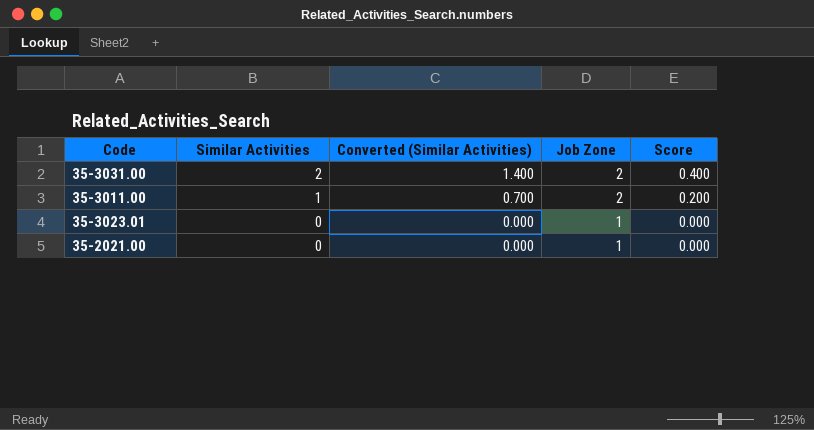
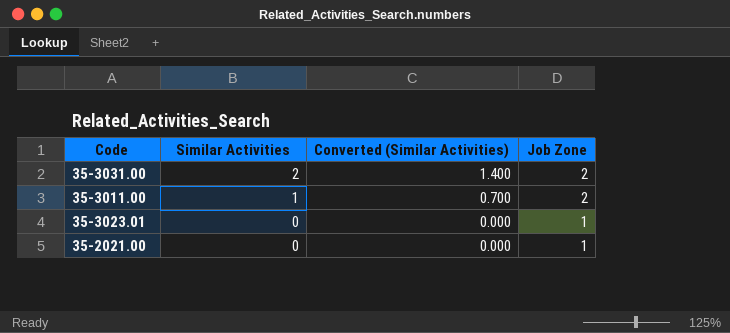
column Score | formula: [Similar Activities] * 0.2 -> none

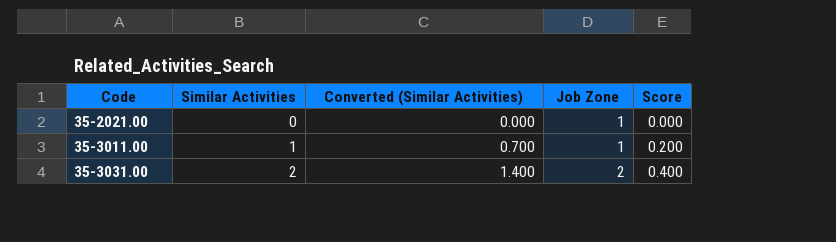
row order: Similar Activities descending -> Code ascending
column Score | formula: none -> [Similar Activities] * 0.2
row 35-3023.01: 0 | 0.000 | 1 -> none
35-3011.00 | Job Zone: 2 -> 1

